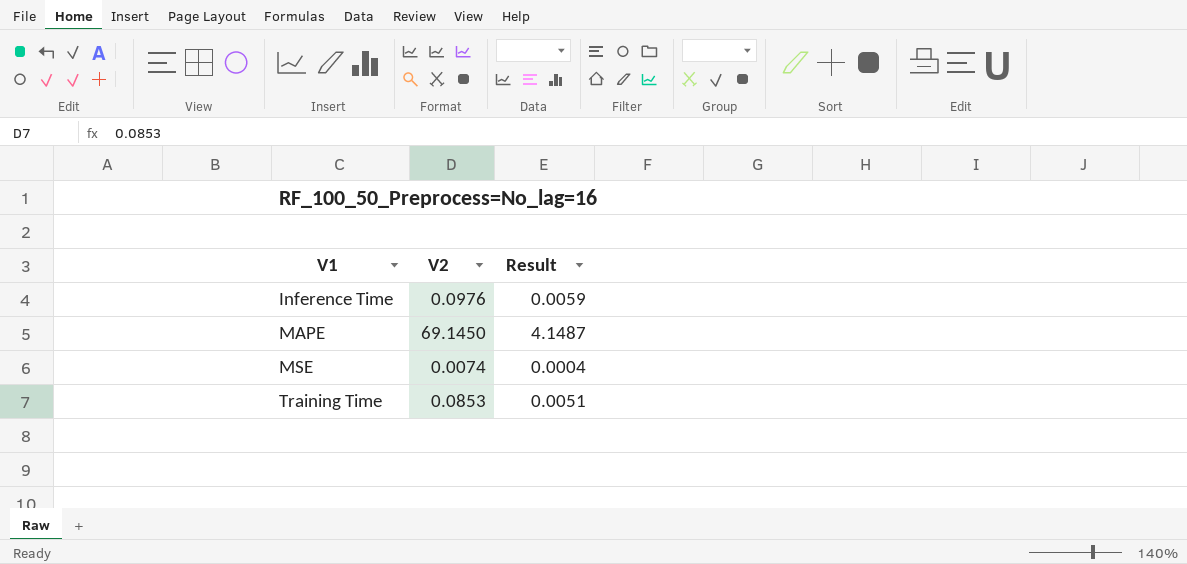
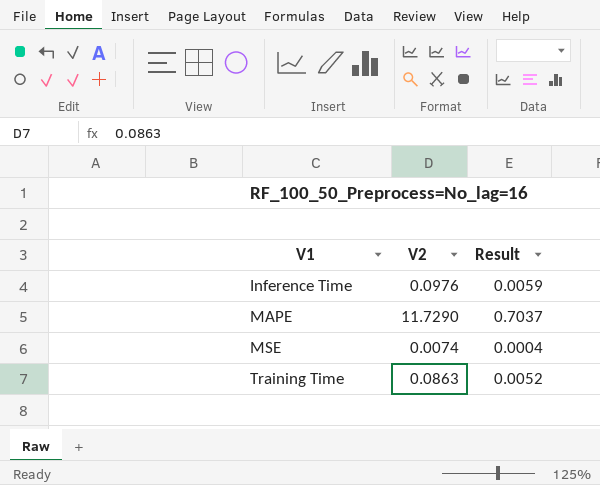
MAPE | V2: 69.1450 -> 11.7290
MAPE | Result: 4.1487 -> 0.7037
Training Time | V2: 0.0853 -> 0.0863
Training Time | Result: 0.0051 -> 0.0052

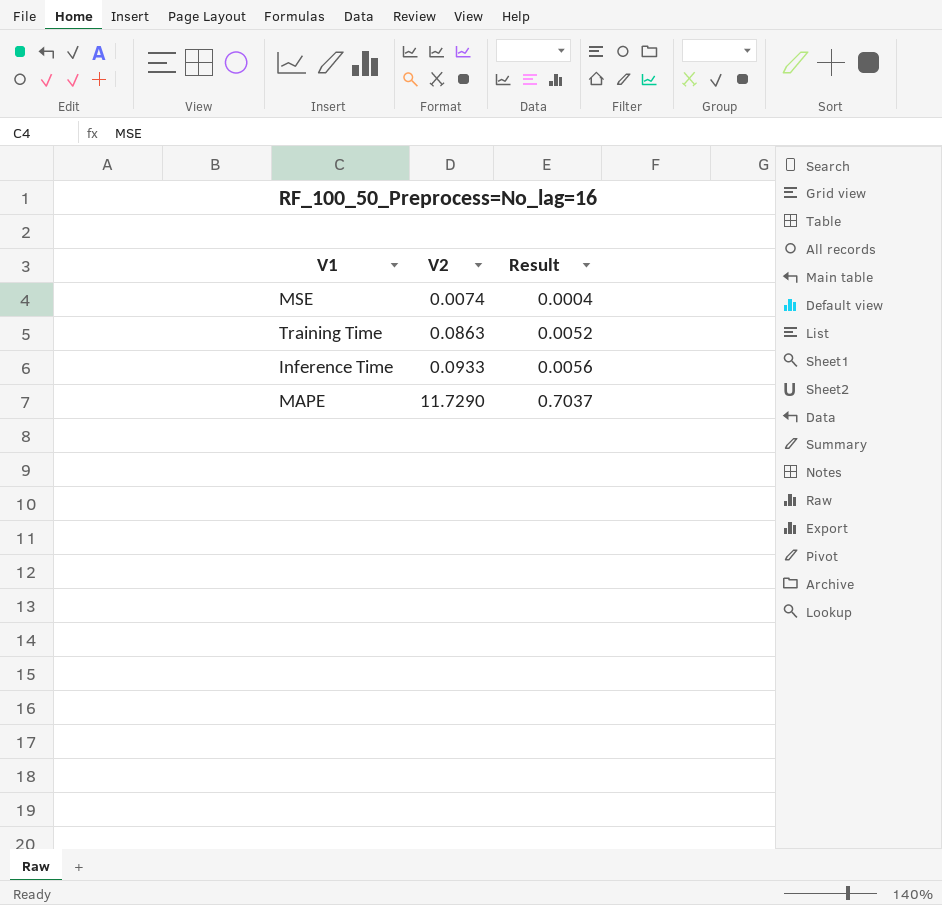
row order: V1 ascending -> V2 ascending
Inference Time | V2: 0.0976 -> 0.0933
Inference Time | Result: 0.0059 -> 0.0056

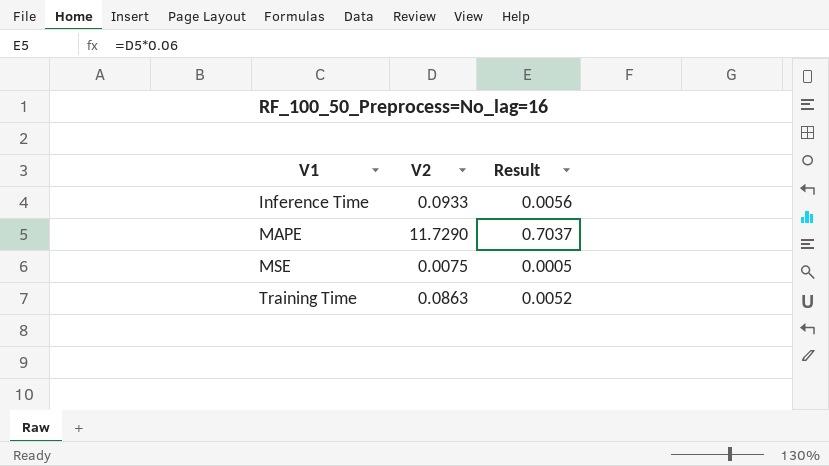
row order: V2 ascending -> V1 ascending
MSE | V2: 0.0074 -> 0.0075
MSE | Result: 0.0004 -> 0.0005

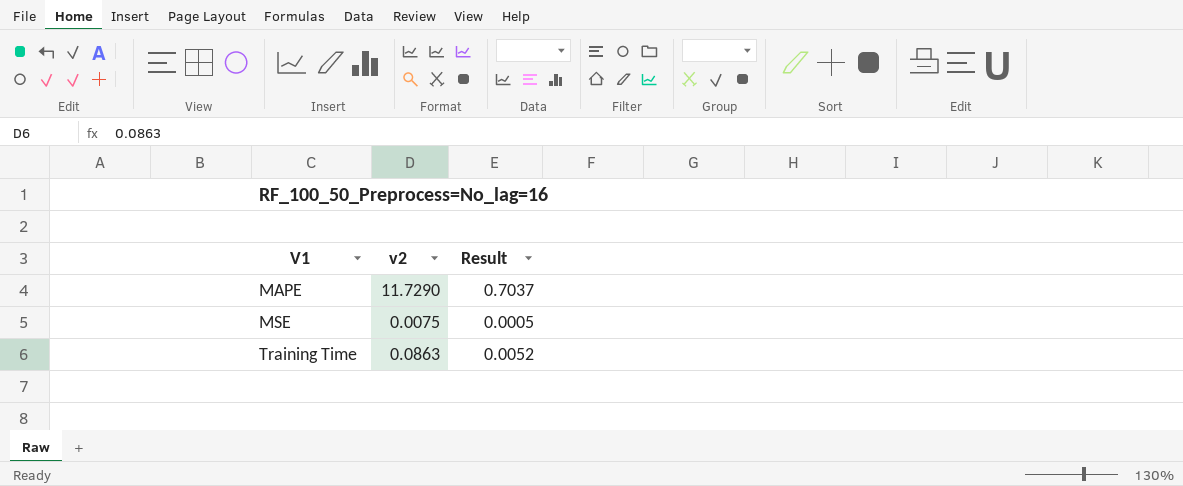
column name: V2 -> v2
row Inference Time: 0.0933 | 0.0056 -> none

